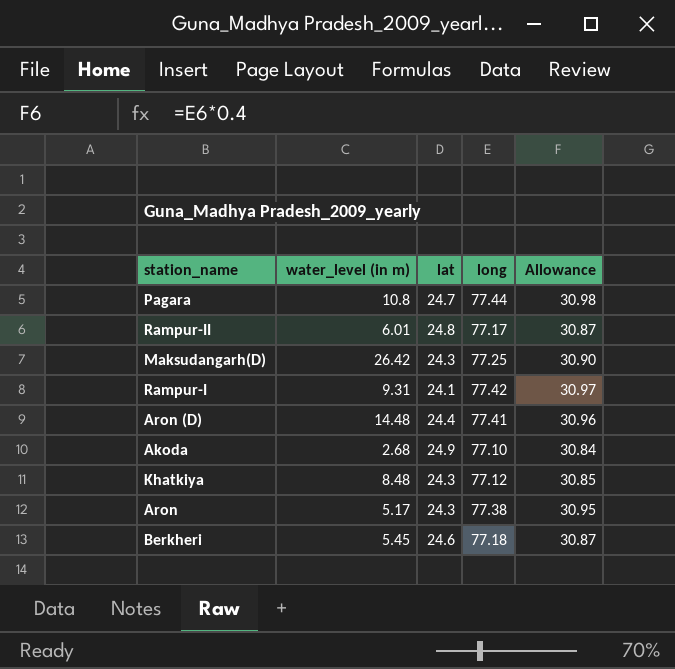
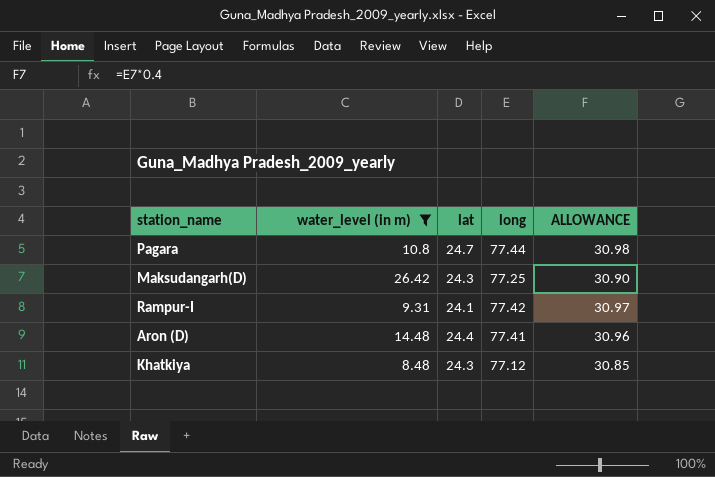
filter: none -> water_level (in m) >= 8.48
column name: Allowance -> ALLOWANCE

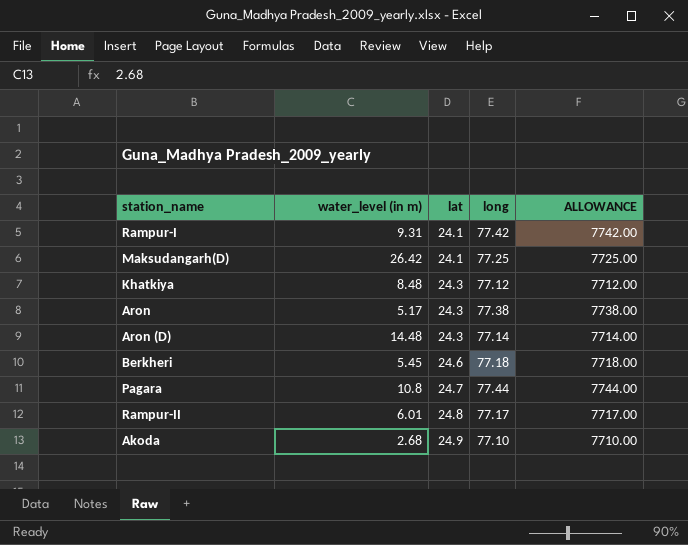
filter: water_level (in m) >= 8.48 -> none
row order: none -> lat ascending
column ALLOWANCE | formula: [long] * 0.4 -> [long] * 100
Maksudangarh(D) | lat: 24.3 -> 24.1
Aron (D) | lat: 24.4 -> 24.3
Aron (D) | long: 77.41 -> 77.14

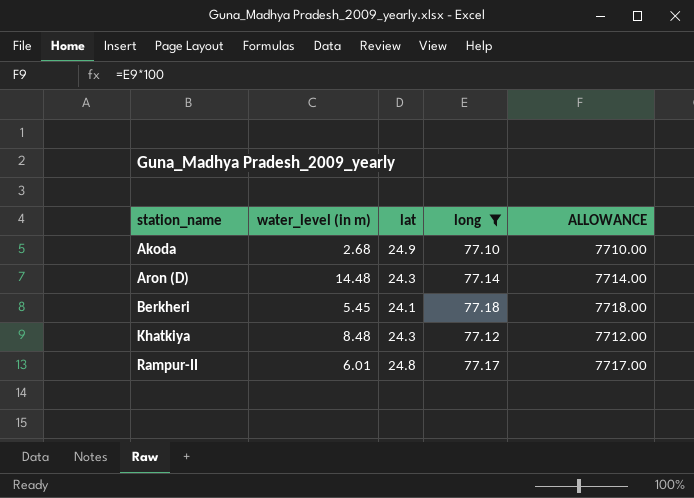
filter: none -> long <= 77.18
row order: lat ascending -> station_name ascending
Berkheri | lat: 24.6 -> 24.1

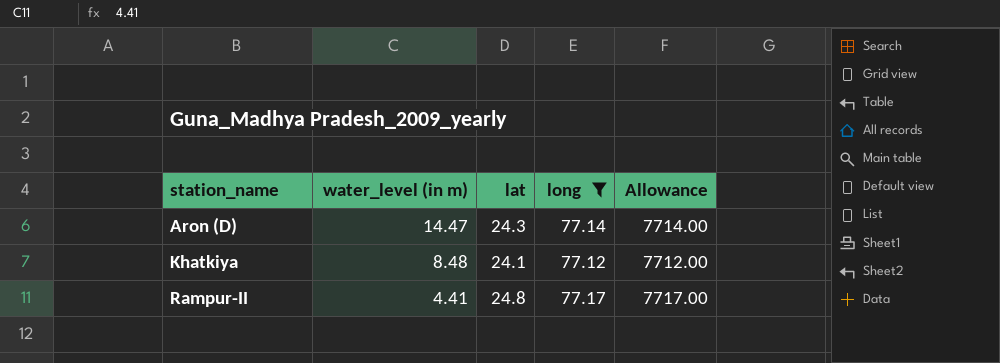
column name: ALLOWANCE -> Allowance
row Akoda: 2.68 | 24.9 | 77.10 | 7710.00 -> none
row Berkheri: 5.45 | 24.1 | 77.18 | 7718.00 -> none
Aron (D) | water_level (in m): 14.48 -> 14.47
Khatkiya | lat: 24.3 -> 24.1
Rampur-II | water_level (in m): 6.01 -> 4.41

